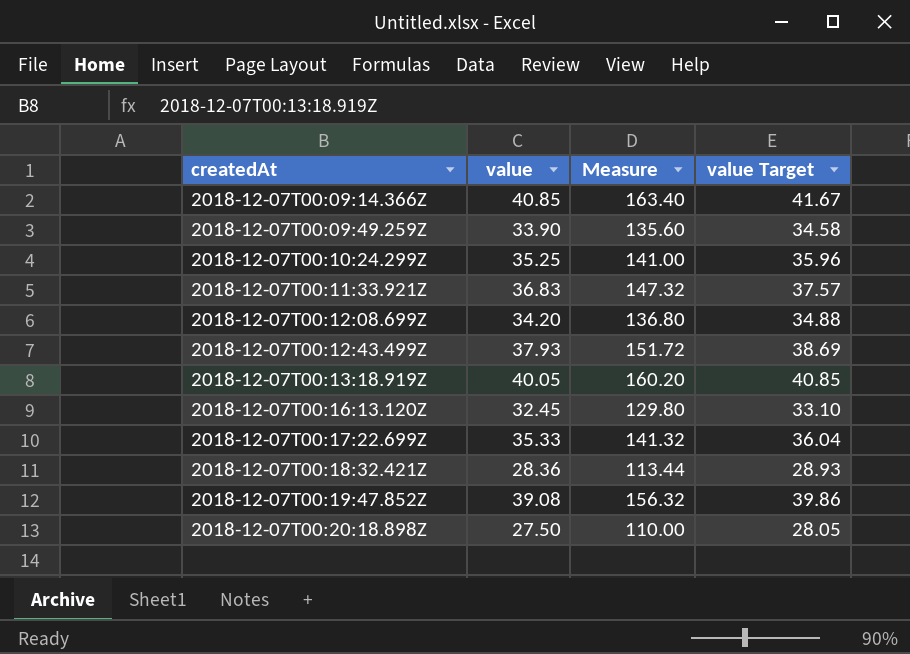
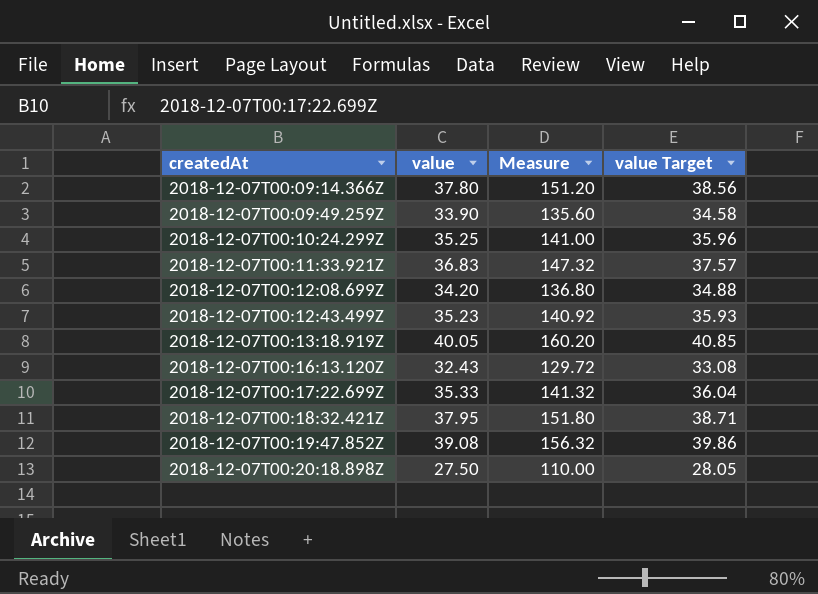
2018-12-07T00:09:14.366Z | value: 40.85 -> 37.80
2018-12-07T00:09:14.366Z | Measure: 163.40 -> 151.20
2018-12-07T00:09:14.366Z | value Target: 41.67 -> 38.56
2018-12-07T00:12:43.499Z | value: 37.93 -> 35.23
2018-12-07T00:12:43.499Z | Measure: 151.72 -> 140.92
2018-12-07T00:12:43.499Z | value Target: 38.69 -> 35.93
2018-12-07T00:16:13.120Z | value: 32.45 -> 32.43
2018-12-07T00:16:13.120Z | Measure: 129.80 -> 129.72
2018-12-07T00:16:13.120Z | value Target: 33.10 -> 33.08
2018-12-07T00:18:32.421Z | value: 28.36 -> 37.95
2018-12-07T00:18:32.421Z | Measure: 113.44 -> 151.80
2018-12-07T00:18:32.421Z | value Target: 28.93 -> 38.71

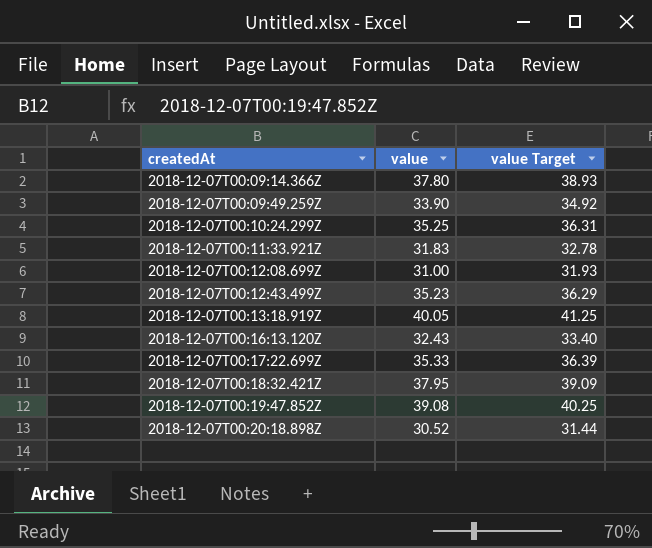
column Measure | formula: [value] * 4 -> none
column value Target | formula: [value] * 1.02 -> [value] * 1.03
2018-12-07T00:11:33.921Z | value: 36.83 -> 31.83
2018-12-07T00:12:08.699Z | value: 34.20 -> 31.00
2018-12-07T00:20:18.898Z | value: 27.50 -> 30.52

